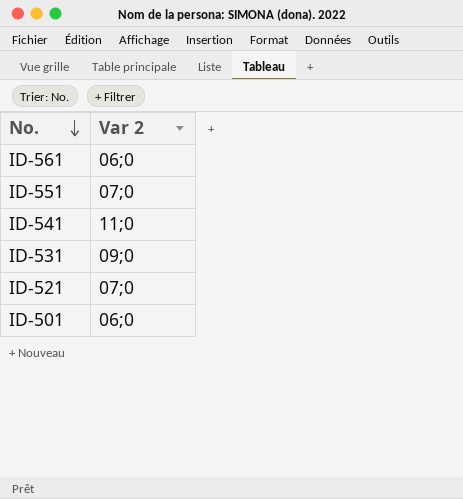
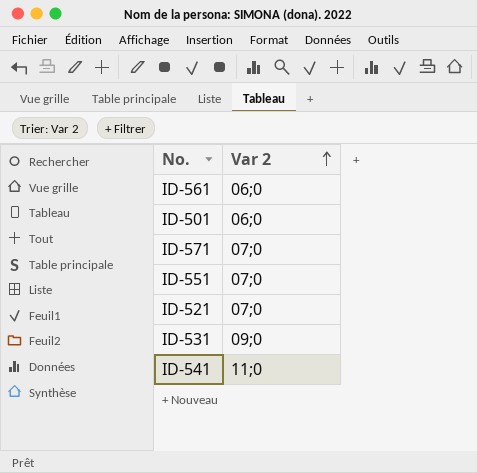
row order: No. descending -> Var 2 ascending
row ID-571: none -> 07;0

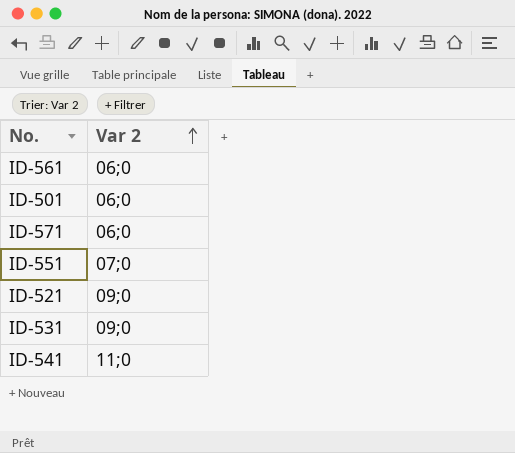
ID-571 | Var 2: 07;0 -> 06;0
ID-521 | Var 2: 07;0 -> 09;0

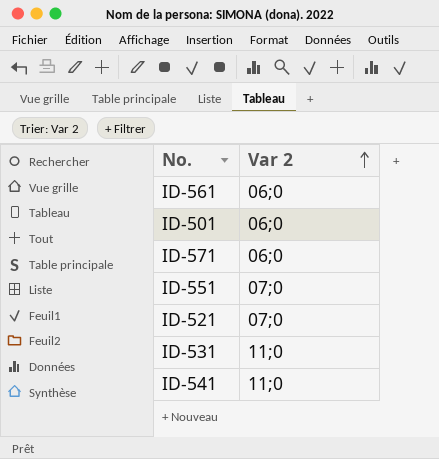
ID-521 | Var 2: 09;0 -> 07;0
ID-531 | Var 2: 09;0 -> 11;0

